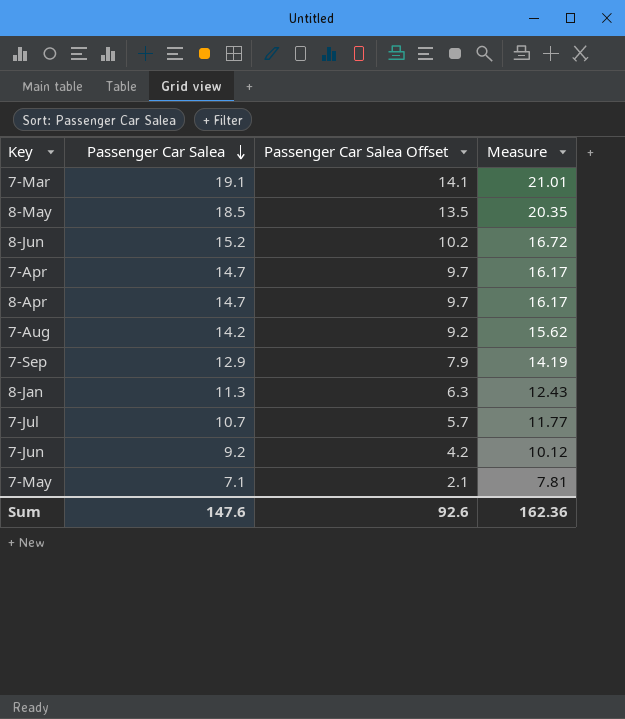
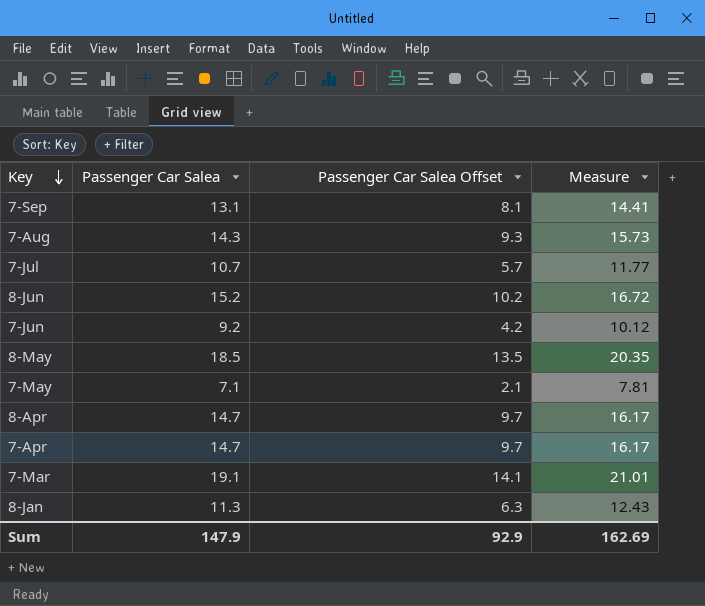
row order: Passenger Car Salea descending -> Key descending
7-Sep | Passenger Car Salea: 12.9 -> 13.1
7-Sep | Passenger Car Salea Offset: 7.9 -> 8.1
7-Sep | Measure: 14.19 -> 14.41
7-Aug | Passenger Car Salea: 14.2 -> 14.3
7-Aug | Passenger Car Salea Offset: 9.2 -> 9.3
7-Aug | Measure: 15.62 -> 15.73
Sum | Passenger Car Salea: 147.6 -> 147.9
Sum | Passenger Car Salea Offset: 92.6 -> 92.9
Sum | Measure: 162.36 -> 162.69

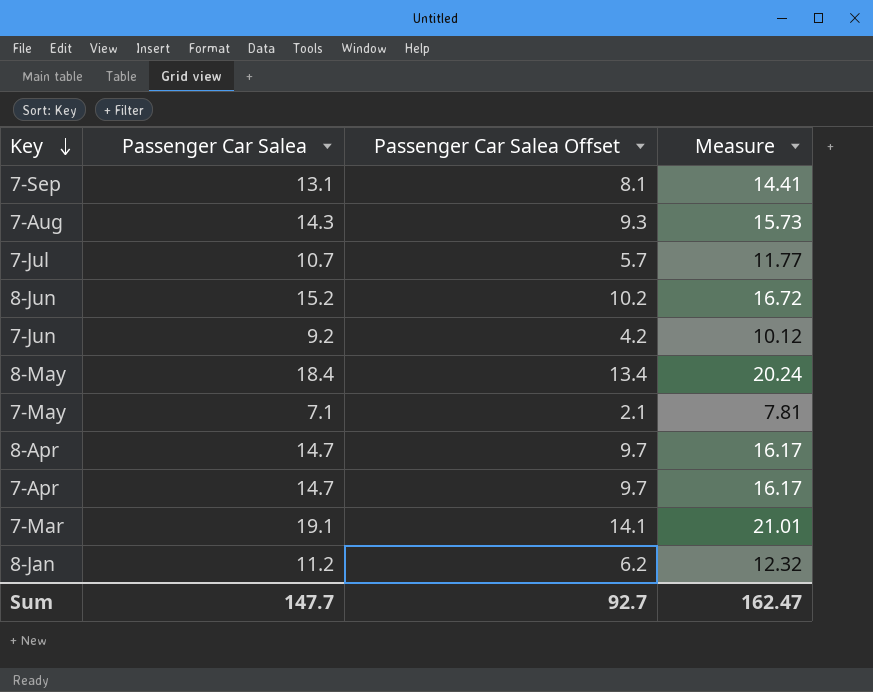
8-May | Passenger Car Salea: 18.5 -> 18.4
8-May | Passenger Car Salea Offset: 13.5 -> 13.4
8-May | Measure: 20.35 -> 20.24
8-Jan | Passenger Car Salea: 11.3 -> 11.2
8-Jan | Passenger Car Salea Offset: 6.3 -> 6.2
8-Jan | Measure: 12.43 -> 12.32
Sum | Passenger Car Salea: 147.9 -> 147.7
Sum | Passenger Car Salea Offset: 92.9 -> 92.7
Sum | Measure: 162.69 -> 162.47

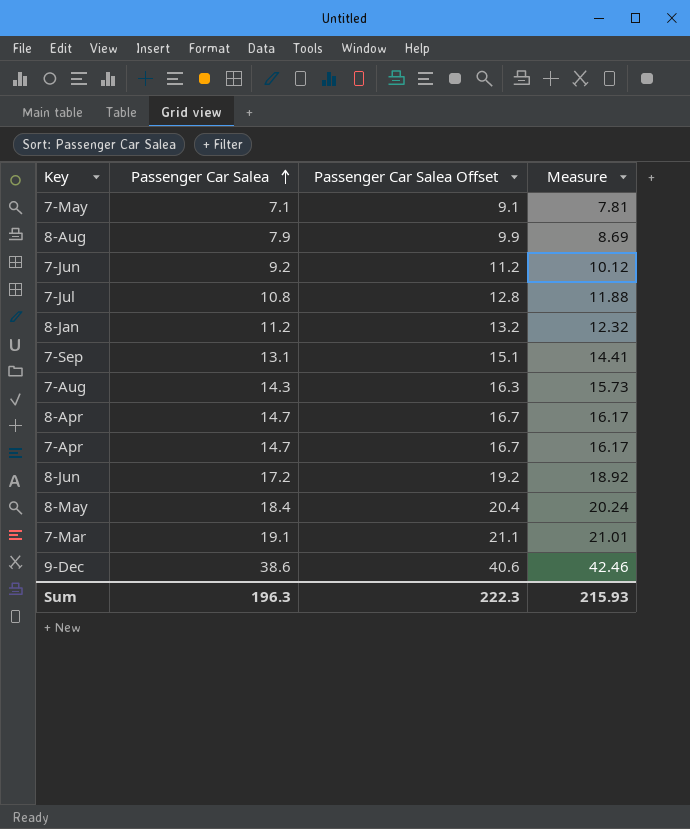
row order: Key descending -> Passenger Car Salea ascending
column Passenger Car Salea Offset | formula: [Passenger Car Salea] - 5 -> [Passenger Car Salea] + 2
row 8-Aug: none -> 7.9 | 9.9 | 8.69
7-Jul | Passenger Car Salea: 10.7 -> 10.8
7-Jul | Measure: 11.77 -> 11.88
8-Jun | Passenger Car Salea: 15.2 -> 17.2
8-Jun | Measure: 16.72 -> 18.92
row 9-Dec: none -> 38.6 | 40.6 | 42.46
Sum | Passenger Car Salea: 147.7 -> 196.3
Sum | Passenger Car Salea Offset: 92.7 -> 222.3
Sum | Measure: 162.47 -> 215.93

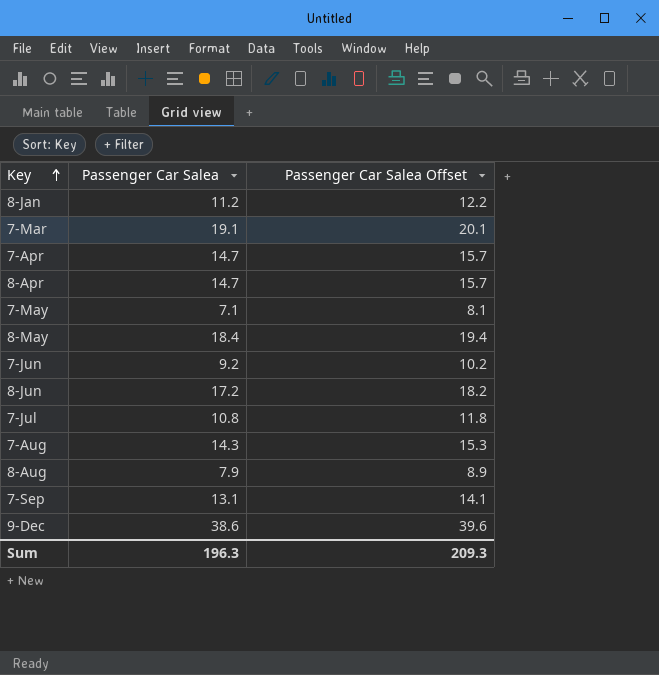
row order: Passenger Car Salea ascending -> Key ascending
column Measure | formula: [Passenger Car Salea] * 1.1 -> none
column Passenger Car Salea Offset | formula: [Passenger Car Salea] + 2 -> [Passenger Car Salea] + 1
Sum | Passenger Car Salea Offset: 222.3 -> 209.3

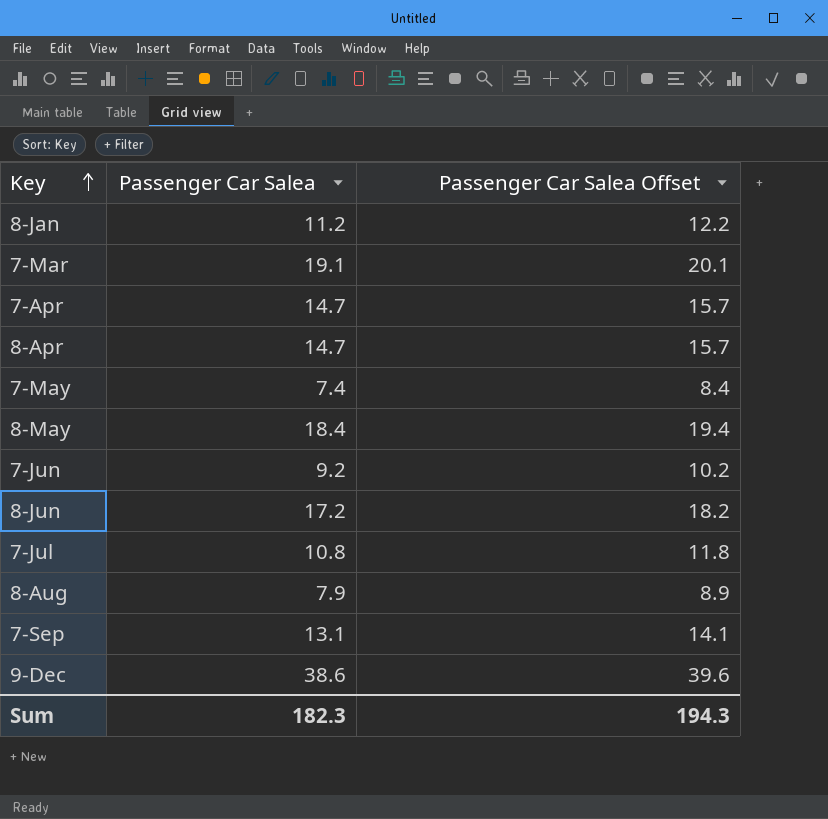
row 7-Aug: 14.3 | 15.3 -> none
7-May | Passenger Car Salea: 7.1 -> 7.4
7-May | Passenger Car Salea Offset: 8.1 -> 8.4
Sum | Passenger Car Salea: 196.3 -> 182.3
Sum | Passenger Car Salea Offset: 209.3 -> 194.3

